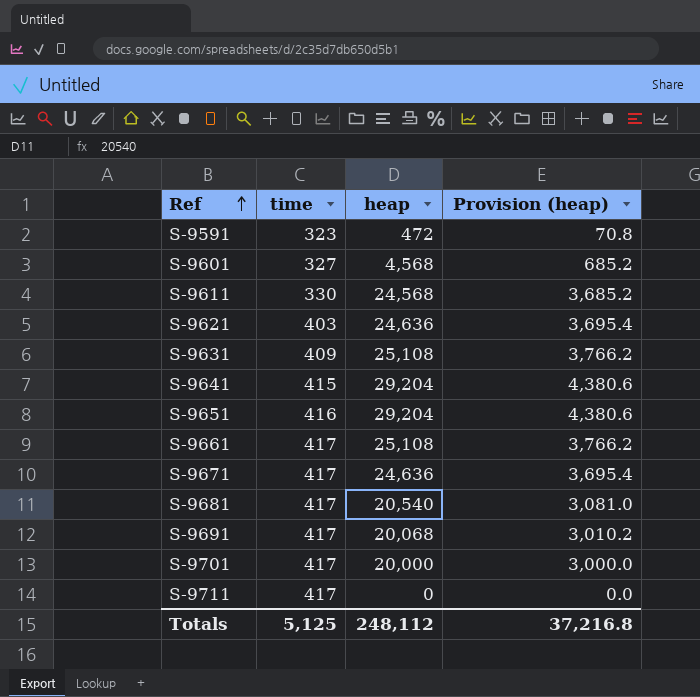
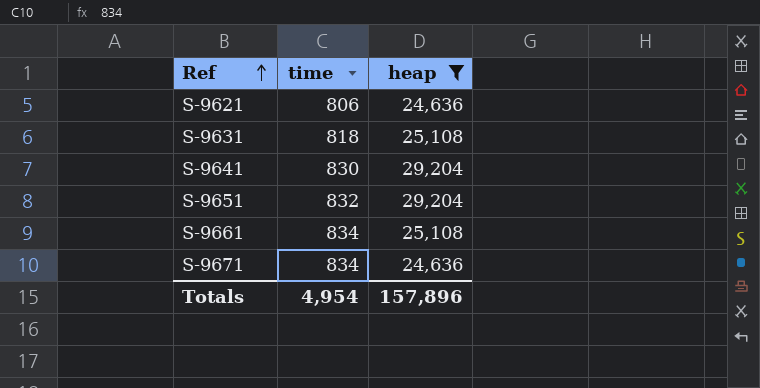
filter: none -> heap >= 24,636
column Provision (heap) | formula: [heap] * 0.15 -> none
S-9621 | time: 403 -> 806
S-9631 | time: 409 -> 818
S-9641 | time: 415 -> 830
S-9651 | time: 416 -> 832
S-9661 | time: 417 -> 834
S-9671 | time: 417 -> 834
Totals | time: 5,125 -> 4,954
Totals | heap: 248,112 -> 157,896

